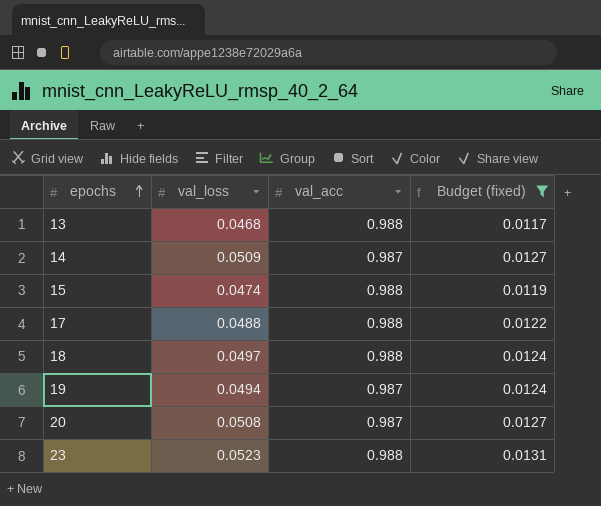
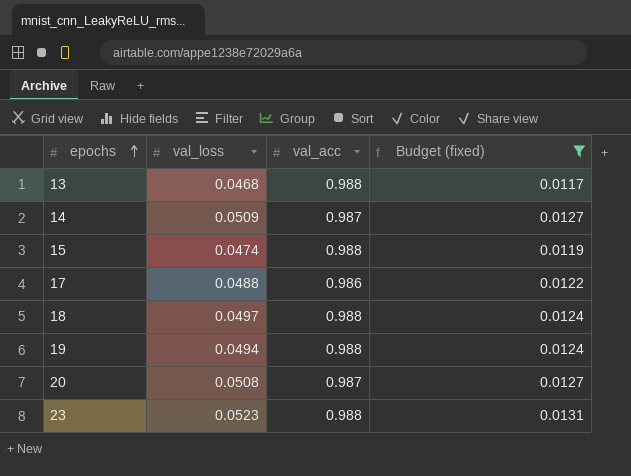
17 | val_acc: 0.988 -> 0.986
19 | val_acc: 0.987 -> 0.988

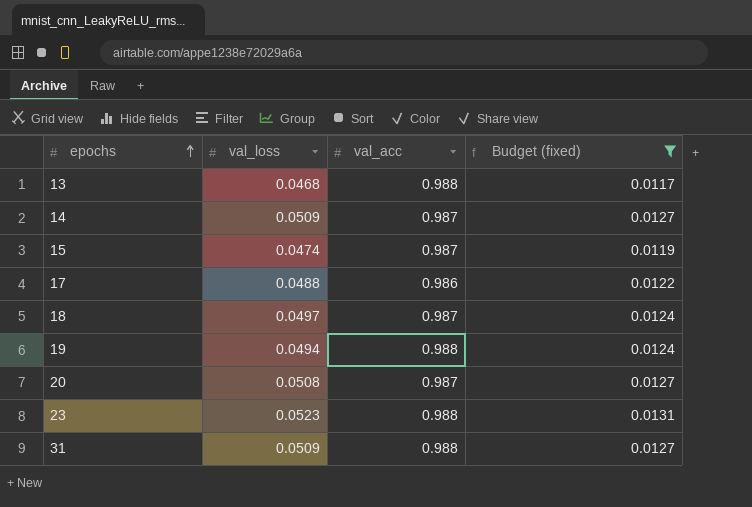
15 | val_acc: 0.988 -> 0.987
18 | val_acc: 0.988 -> 0.987
row 31: none -> 0.0509 | 0.988 | 0.0127

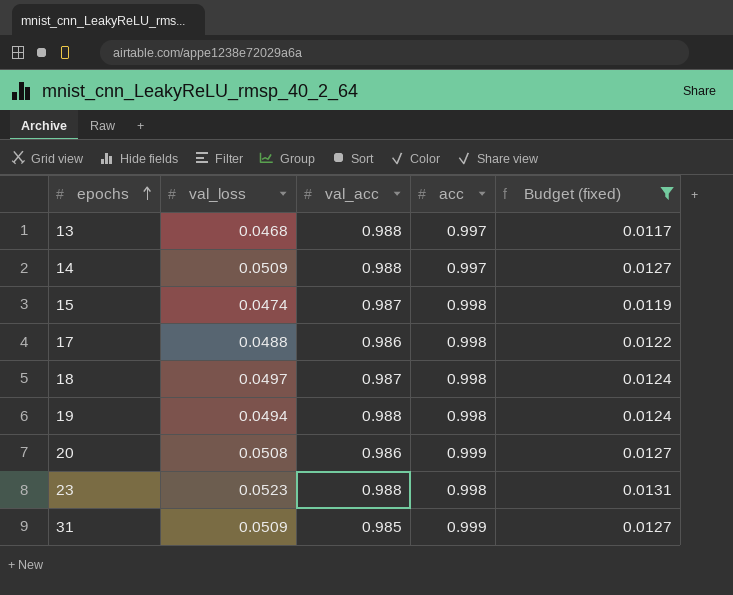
column acc | position: none -> 4
14 | val_acc: 0.987 -> 0.988
20 | val_acc: 0.987 -> 0.986
31 | val_acc: 0.988 -> 0.985

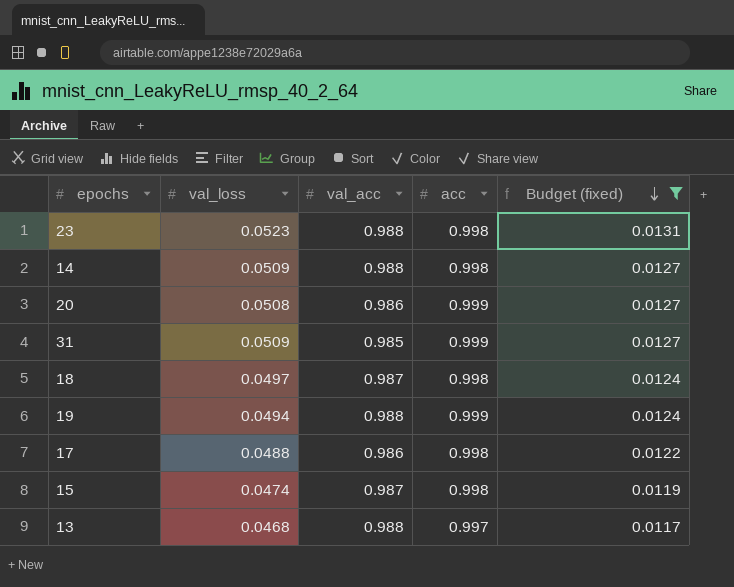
row order: epochs ascending -> Budget (fixed) descending
14 | acc: 0.997 -> 0.998
19 | acc: 0.998 -> 0.999

